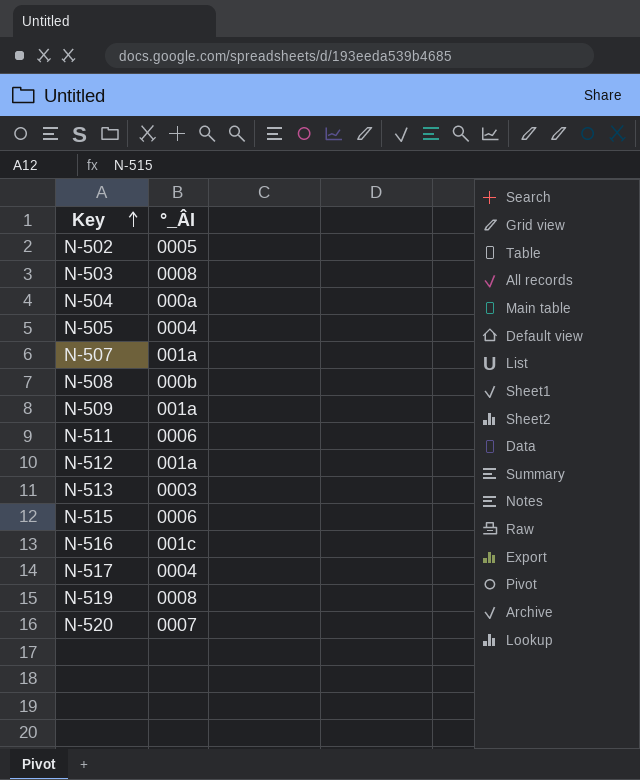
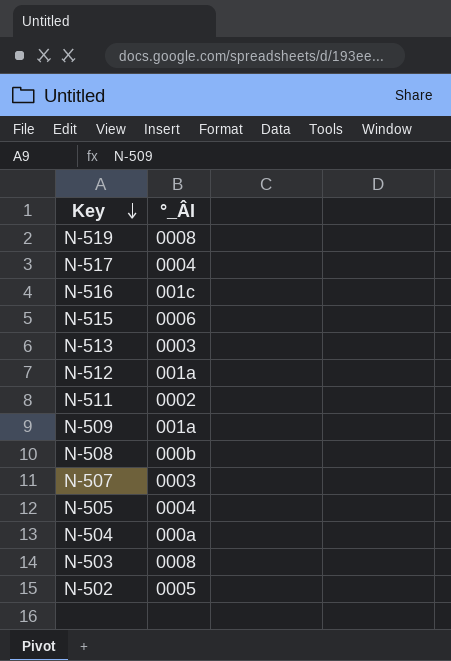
row order: Key ascending -> Key descending
row N-520: 0007 -> none
N-511 | °_ÂI: 0006 -> 0002
N-507 | °_ÂI: 001a -> 0003

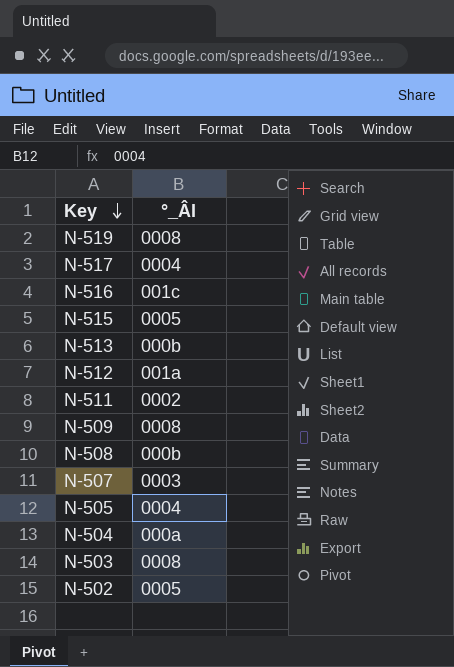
N-515 | °_ÂI: 0006 -> 0005
N-513 | °_ÂI: 0003 -> 000b
N-509 | °_ÂI: 001a -> 0008

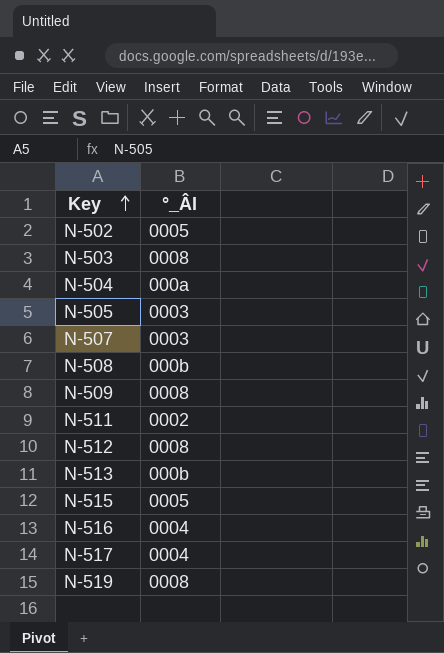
row order: Key descending -> Key ascending
N-505 | °_ÂI: 0004 -> 0003
N-512 | °_ÂI: 001a -> 0008
N-516 | °_ÂI: 001c -> 0004

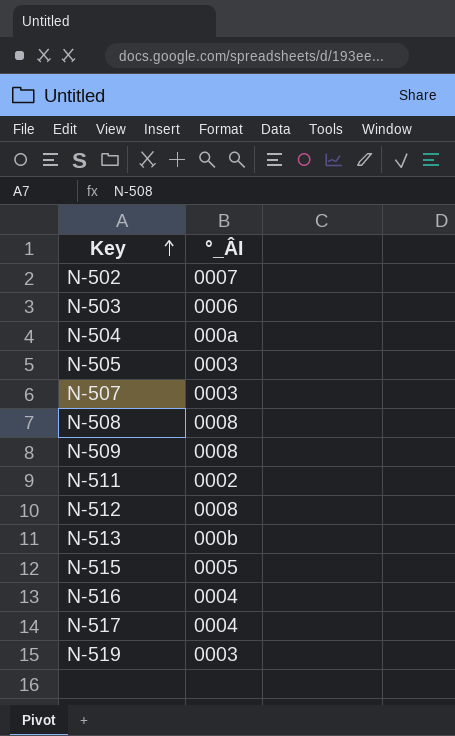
N-502 | °_ÂI: 0005 -> 0007
N-503 | °_ÂI: 0008 -> 0006
N-508 | °_ÂI: 000b -> 0008
N-519 | °_ÂI: 0008 -> 0003

